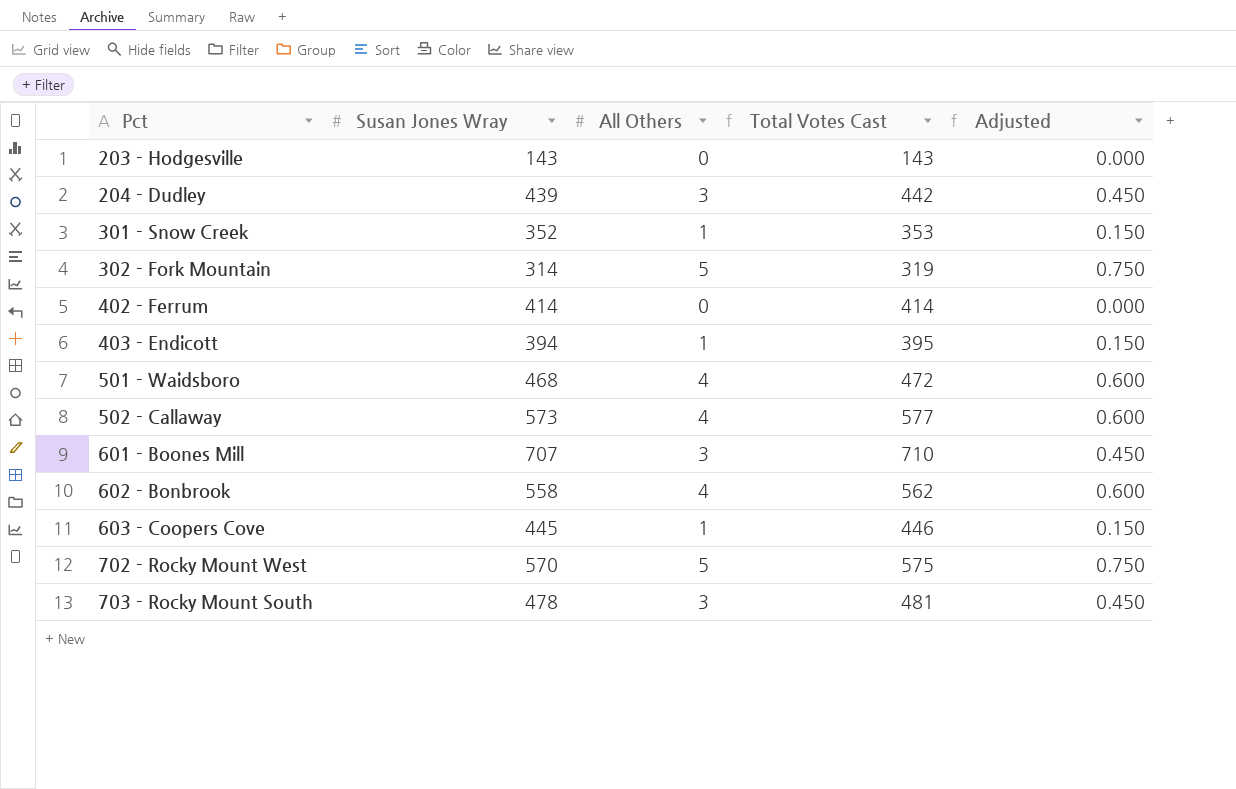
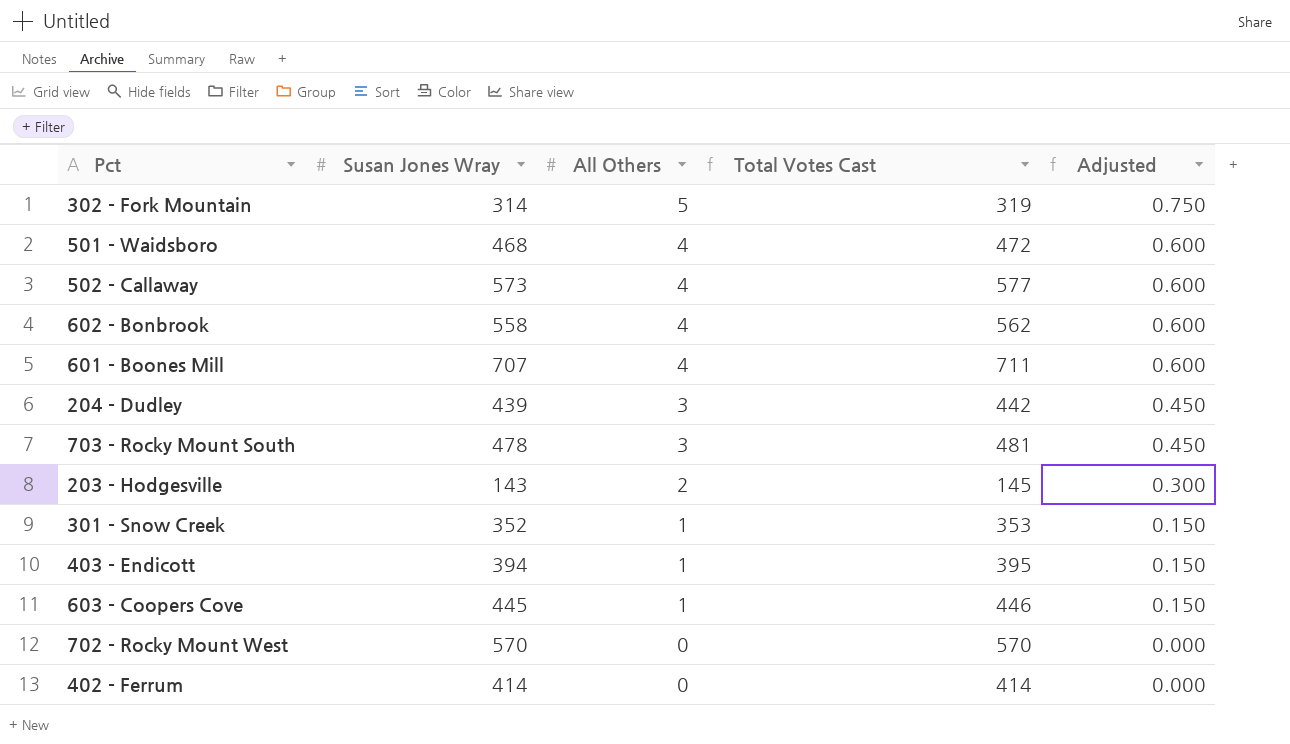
row order: Pct ascending -> All Others descending
601 - Boones Mill | All Others: 3 -> 4
601 - Boones Mill | Total Votes Cast: 710 -> 711
601 - Boones Mill | Adjusted: 0.450 -> 0.600
203 - Hodgesville | All Others: 0 -> 2
203 - Hodgesville | Total Votes Cast: 143 -> 145
203 - Hodgesville | Adjusted: 0.000 -> 0.300
702 - Rocky Mount West | All Others: 5 -> 0
702 - Rocky Mount West | Total Votes Cast: 575 -> 570
702 - Rocky Mount West | Adjusted: 0.750 -> 0.000

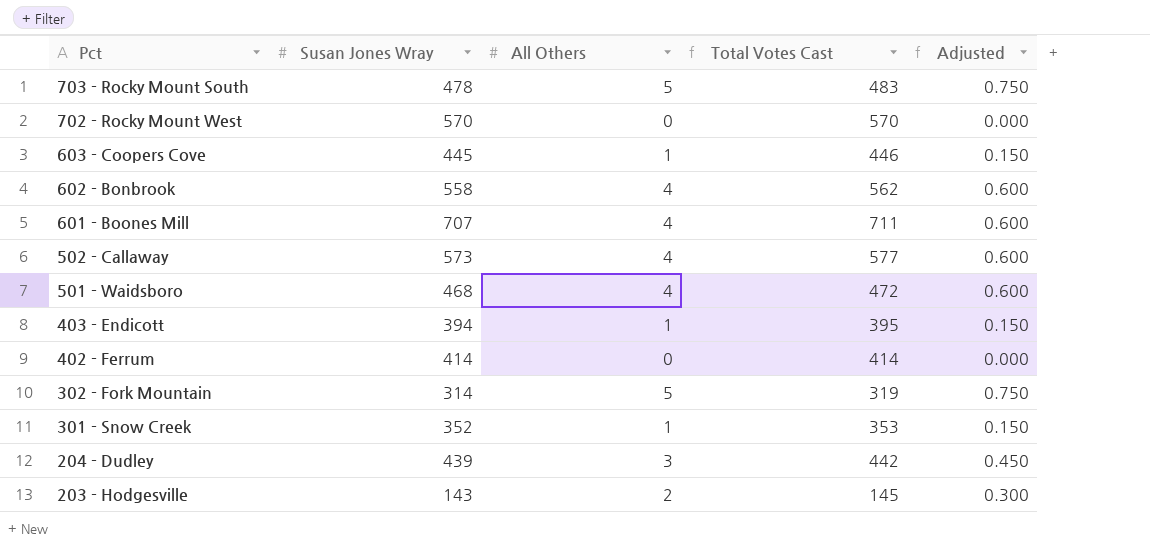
row order: All Others descending -> Pct descending
703 - Rocky Mount South | All Others: 3 -> 5
703 - Rocky Mount South | Total Votes Cast: 481 -> 483
703 - Rocky Mount South | Adjusted: 0.450 -> 0.750

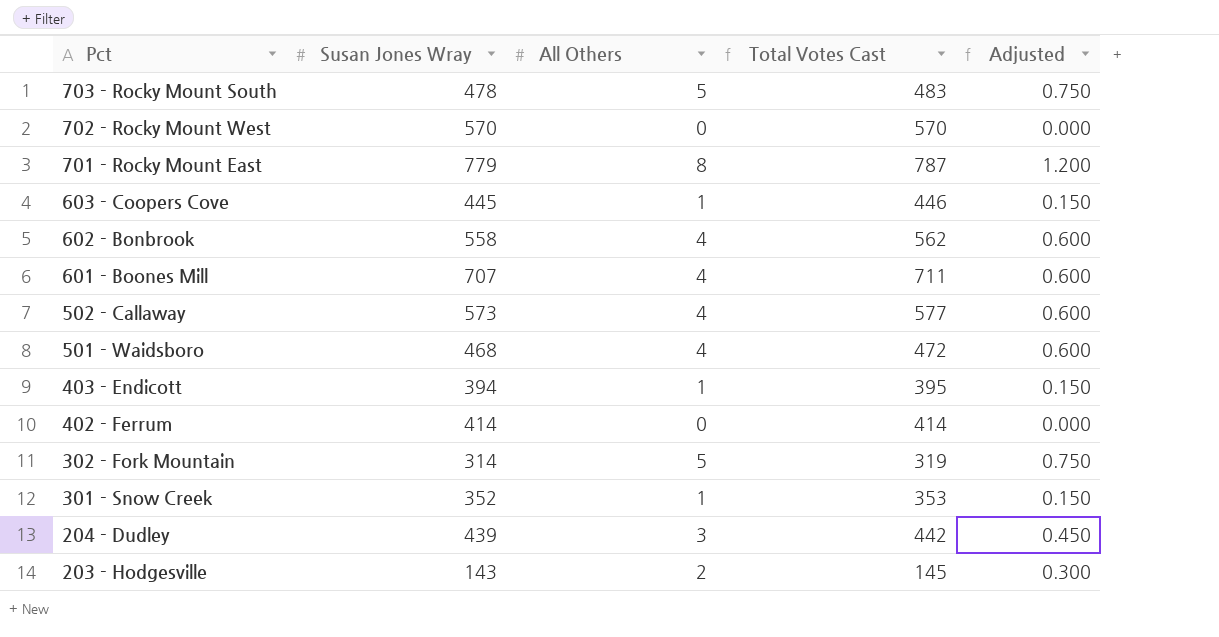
row 701 - Rocky Mount East: none -> 779 | 8 | 787 | 1.200

